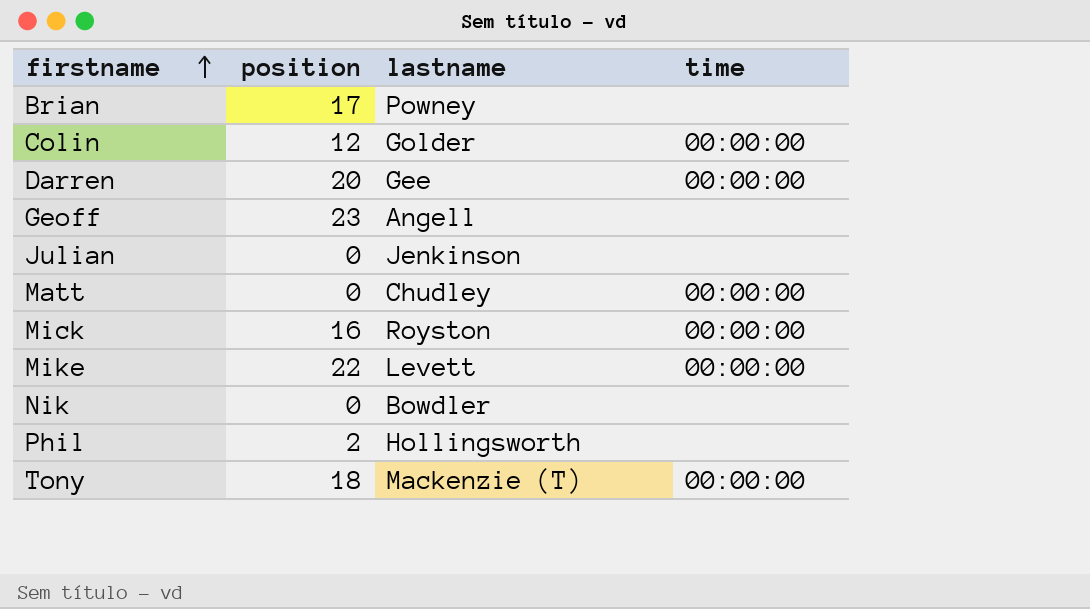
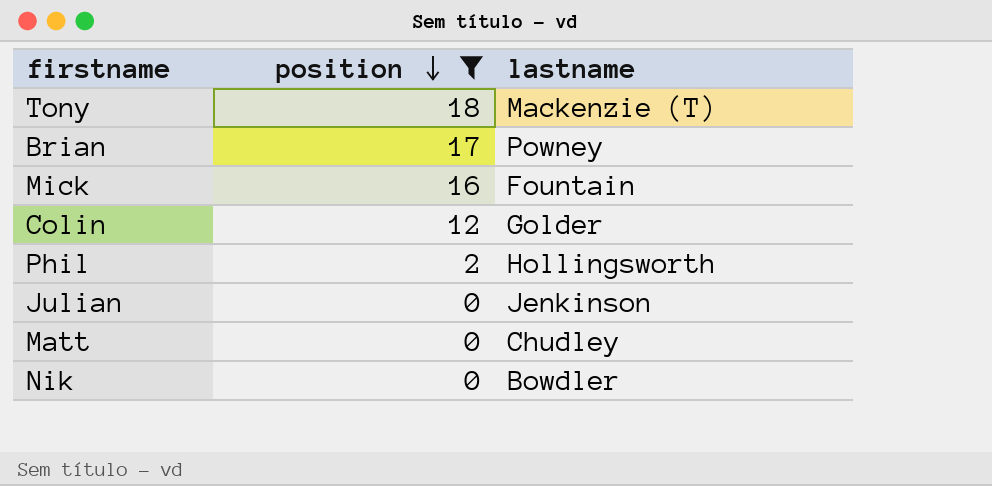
filter: none -> position <= 18
row order: firstname ascending -> position descending
column time | position: 4 -> none
Mick | lastname: Royston -> Fountain

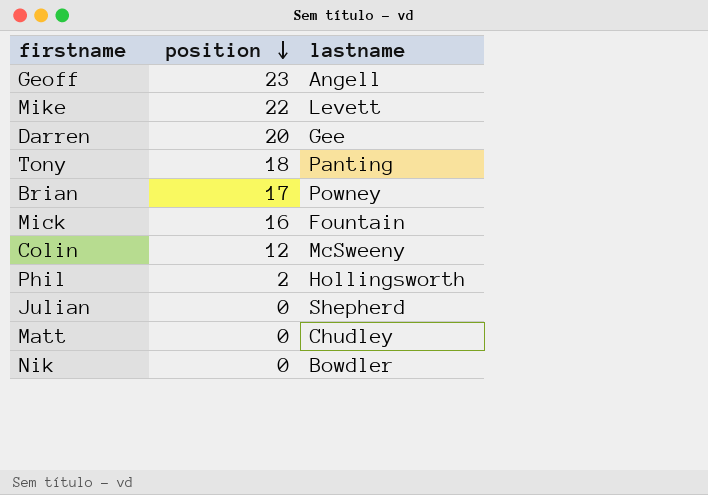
filter: position <= 18 -> none
Tony | lastname: Mackenzie (T) -> Panting
Colin | lastname: Golder -> McSweeny
Julian | lastname: Jenkinson -> Shepherd

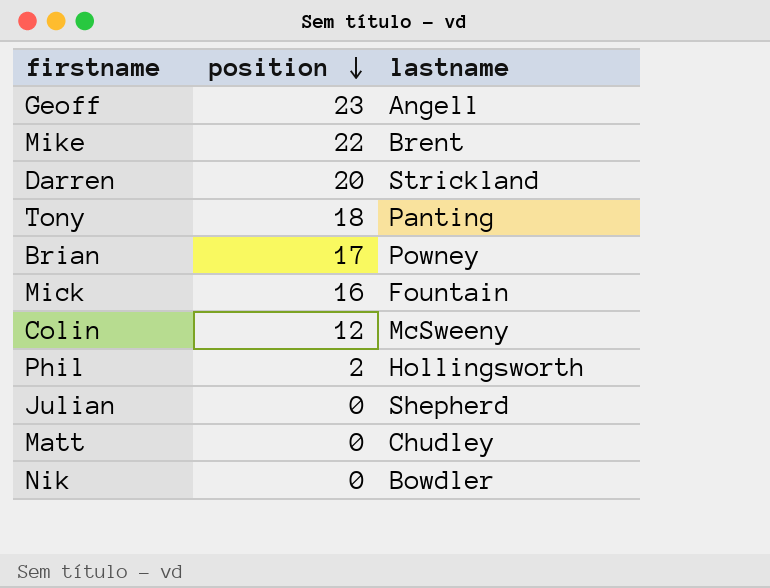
Mike | lastname: Levett -> Brent
Darren | lastname: Gee -> Strickland

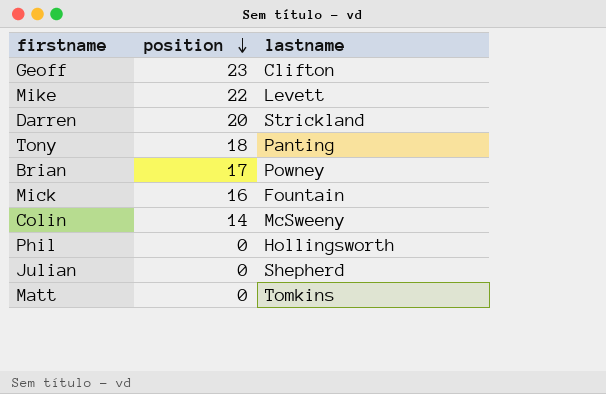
row Nik: 0 | Bowdler -> none
Geoff | lastname: Angell -> Clifton
Mike | lastname: Brent -> Levett
Colin | position: 12 -> 14
Phil | position: 2 -> 0
Matt | lastname: Chudley -> Tomkins

